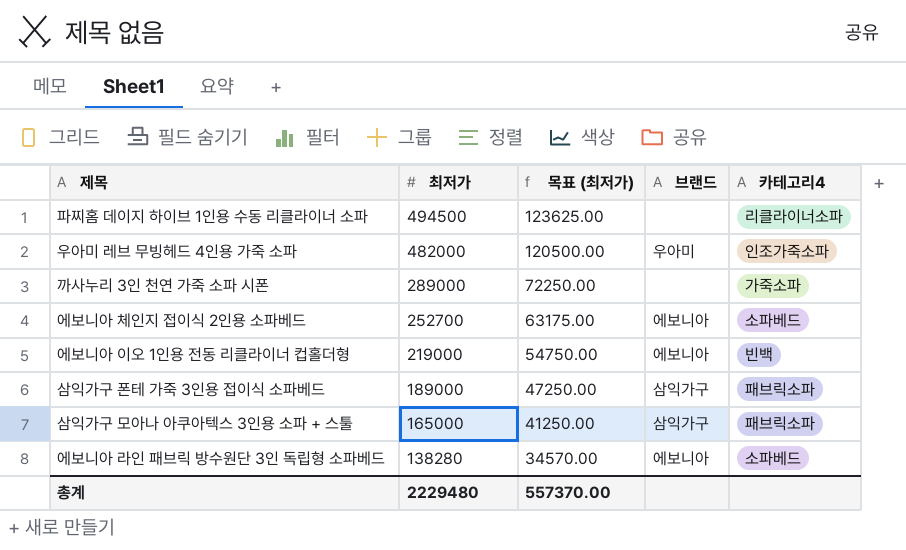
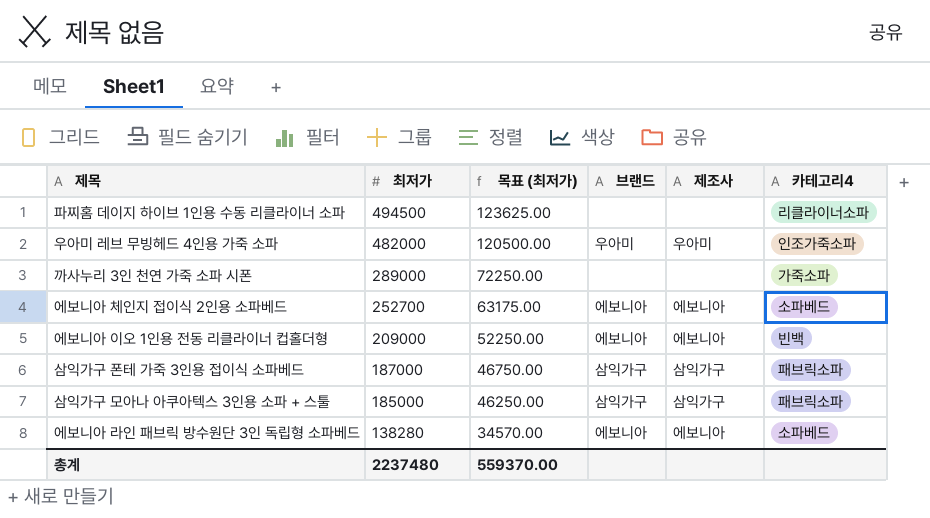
column 제조사 | position: none -> 5
에보니아 이오 1인용 전동 리클라이너 컵홀더형 | 최저가: 219000 -> 209000
에보니아 이오 1인용 전동 리클라이너 컵홀더형 | 목표 (최저가): 54750.00 -> 52250.00
삼익가구 폰테 가죽 3인용 접이식 소파베드 | 최저가: 189000 -> 187000
삼익가구 폰테 가죽 3인용 접이식 소파베드 | 목표 (최저가): 47250.00 -> 46750.00
삼익가구 모아나 아쿠아텍스 3인용 소파 + 스툴 | 최저가: 165000 -> 185000
삼익가구 모아나 아쿠아텍스 3인용 소파 + 스툴 | 목표 (최저가): 41250.00 -> 46250.00
총계 | 최저가: 2229480 -> 2237480
총계 | 목표 (최저가): 557370.00 -> 559370.00

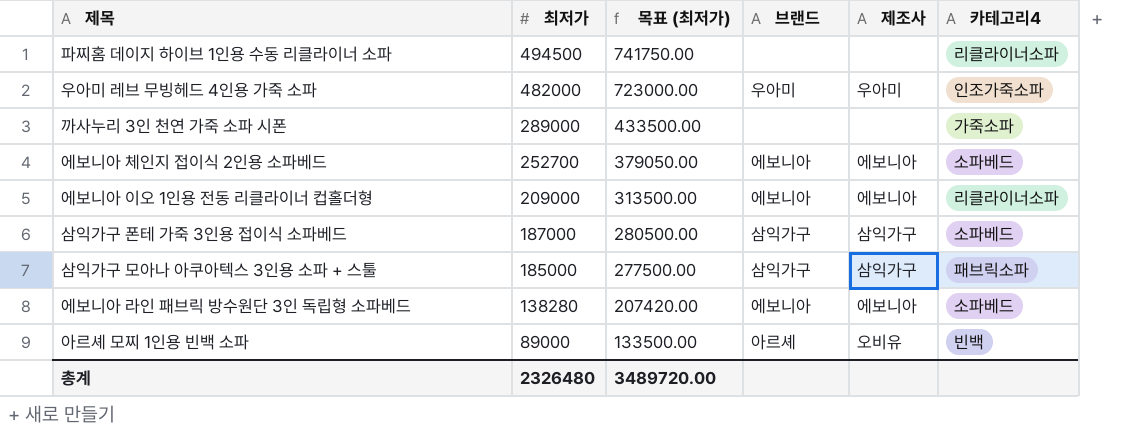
column 목표 (최저가) | formula: [최저가] * 0.25 -> [최저가] * 1.5
에보니아 이오 1인용 전동 리클라이너 컵홀더형 | 카테고리4: 빈백 -> 리클라이너소파
삼익가구 폰테 가죽 3인용 접이식 소파베드 | 카테고리4: 패브릭소파 -> 소파베드
row 아르셰 모찌 1인용 빈백 소파: none -> 89000 | 133500.00 | 아르셰 | 오비유 | 빈백
총계 | 최저가: 2237480 -> 2326480
총계 | 목표 (최저가): 559370.00 -> 3489720.00

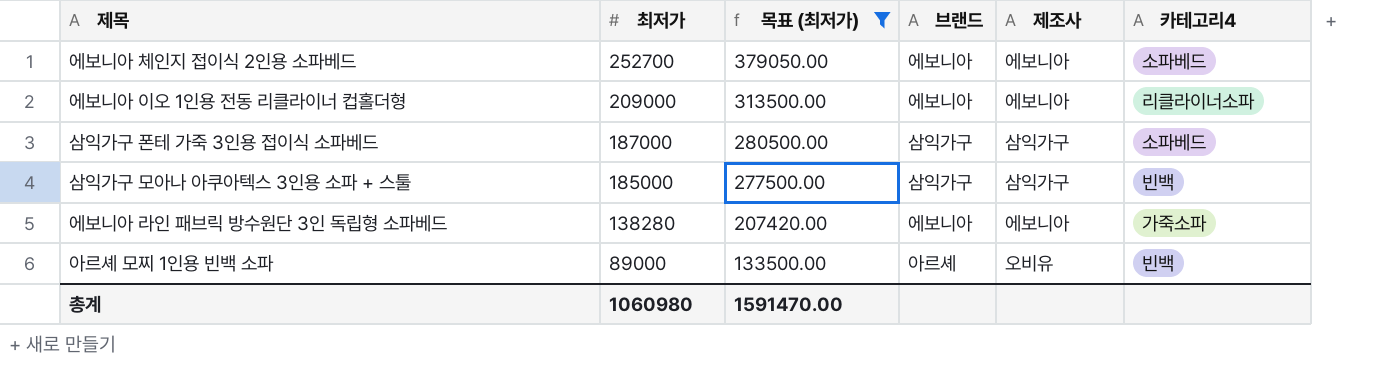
filter: none -> 목표 (최저가) <= 379050.00
삼익가구 모아나 아쿠아텍스 3인용 소파 + 스툴 | 카테고리4: 패브릭소파 -> 빈백
에보니아 라인 패브릭 방수원단 3인 독립형 소파베드 | 카테고리4: 소파베드 -> 가죽소파
총계 | 최저가: 2326480 -> 1060980
총계 | 목표 (최저가): 3489720.00 -> 1591470.00

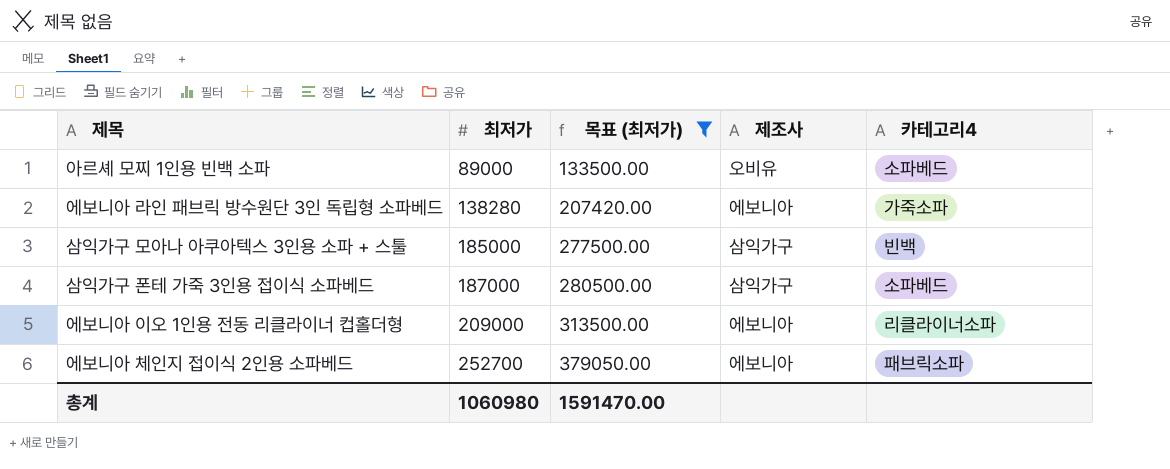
row order: 최저가 descending -> 최저가 ascending
column 브랜드 | position: 4 -> none
아르셰 모찌 1인용 빈백 소파 | 카테고리4: 빈백 -> 소파베드
에보니아 체인지 접이식 2인용 소파베드 | 카테고리4: 소파베드 -> 패브릭소파

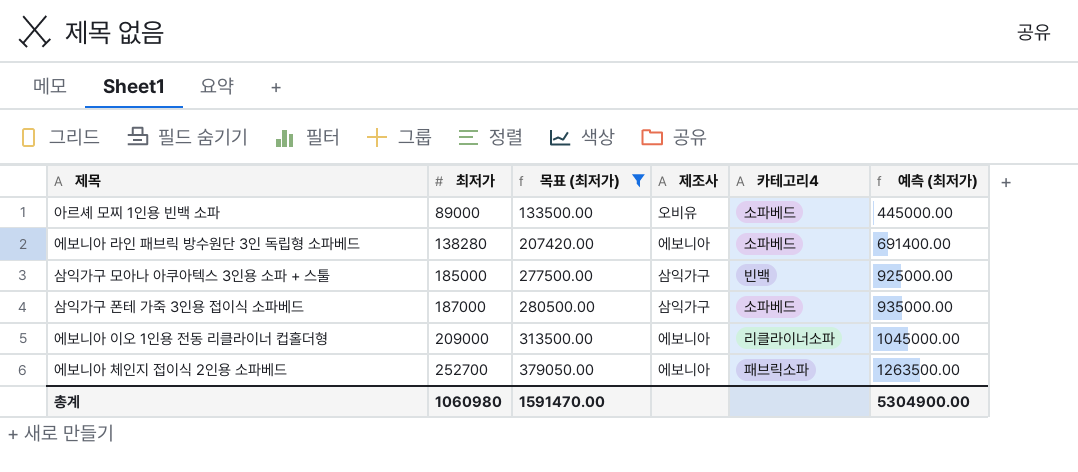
column 예측 (최저가) | formula: none -> [최저가] * 5
에보니아 라인 패브릭 방수원단 3인 독립형 소파베드 | 카테고리4: 가죽소파 -> 소파베드

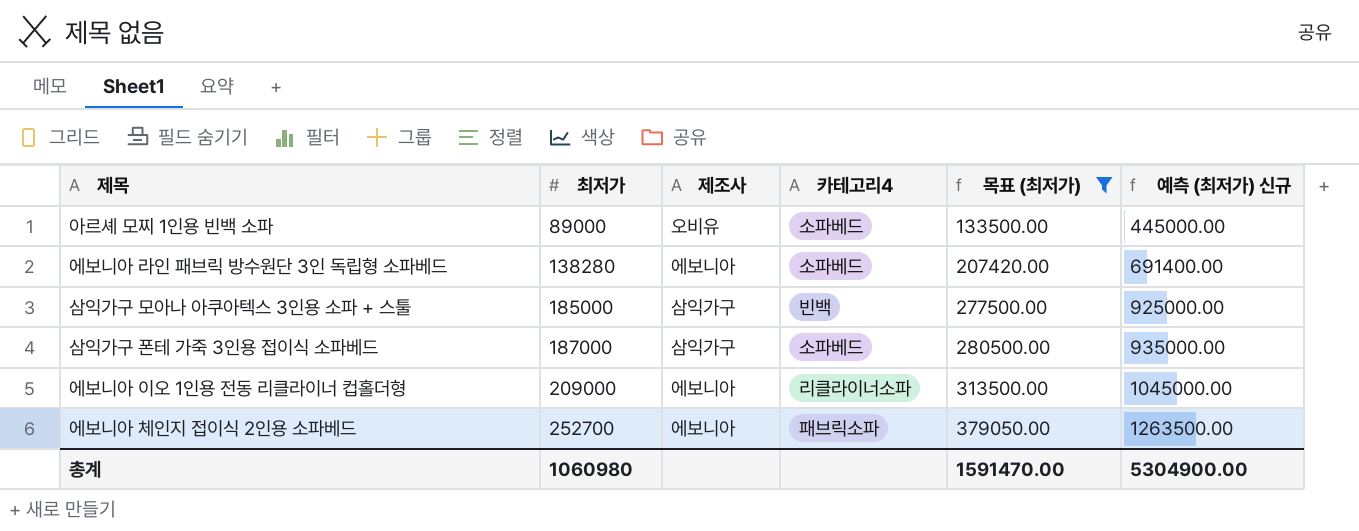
column 목표 (최저가) | position: 3 -> 5
column name: 예측 (최저가) -> 예측 (최저가) 신규

